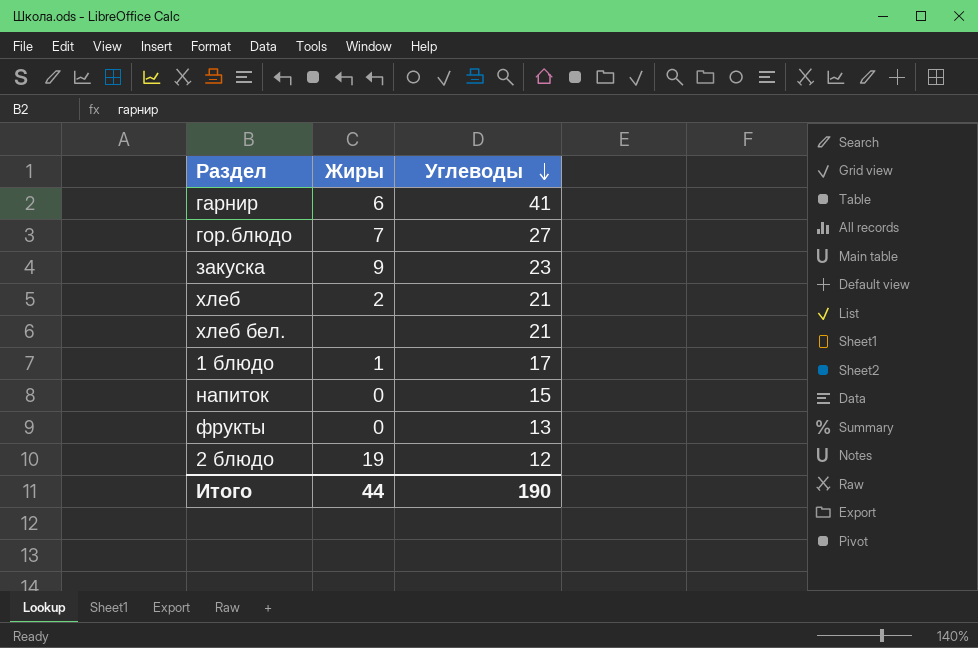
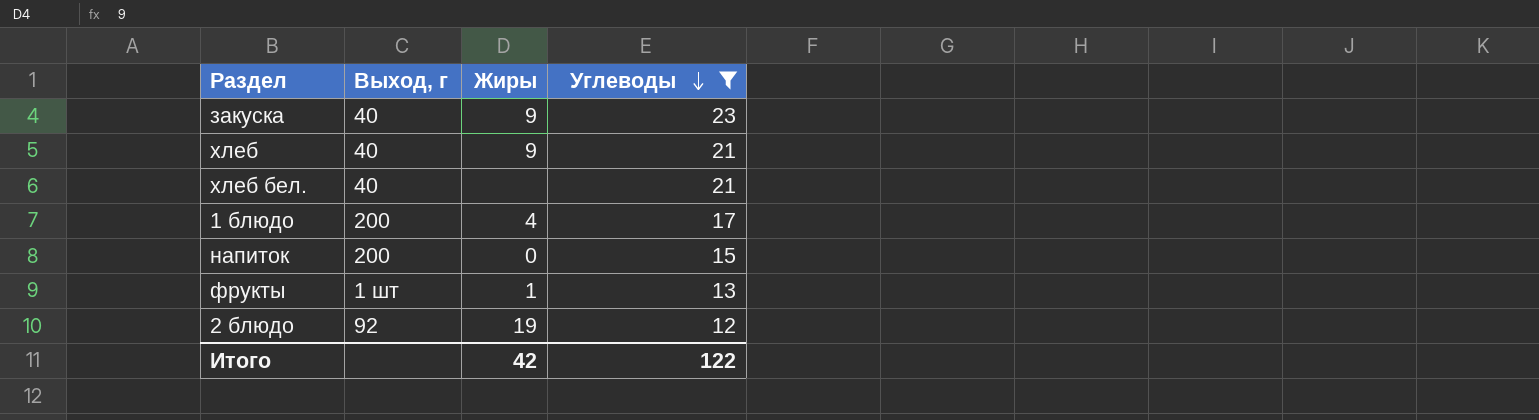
filter: none -> Углеводы <= 23
column Выход, г | position: none -> 2
хлеб | Жиры: 2 -> 9
1 блюдо | Жиры: 1 -> 4
фрукты | Жиры: 0 -> 1
Итого | Жиры: 44 -> 42
Итого | Углеводы: 190 -> 122

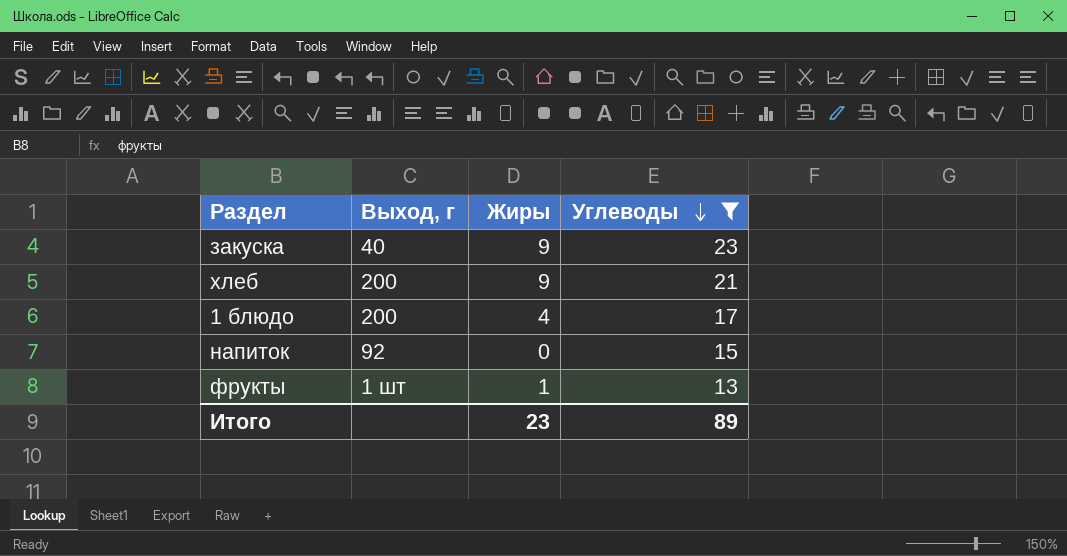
row хлеб бел.: 40 | none | 21 -> none
row 2 блюдо: 92 | 19 | 12 -> none
хлеб | Выход, г: 40 -> 200
напиток | Выход, г: 200 -> 92
Итого | Жиры: 42 -> 23
Итого | Углеводы: 122 -> 89

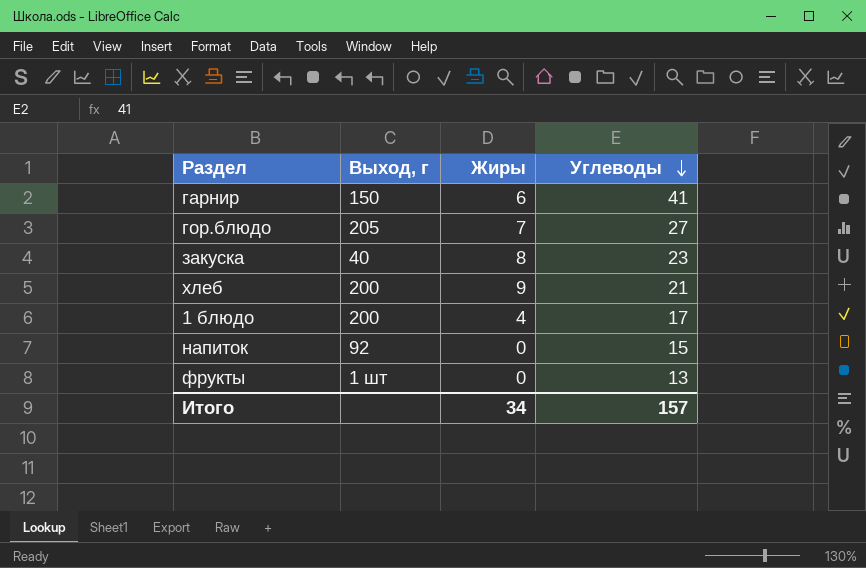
filter: Углеводы <= 23 -> none
закуска | Жиры: 9 -> 8
фрукты | Жиры: 1 -> 0
Итого | Жиры: 23 -> 34
Итого | Углеводы: 89 -> 157

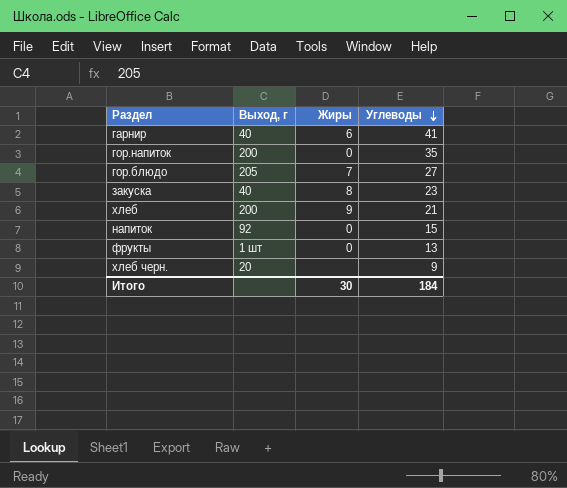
row 1 блюдо: 200 | 4 | 17 -> none
гарнир | Выход, г: 150 -> 40
row гор.напиток: none -> 200 | 0 | 35
row хлеб черн.: none -> 20 | none | 9
Итого | Жиры: 34 -> 30
Итого | Углеводы: 157 -> 184

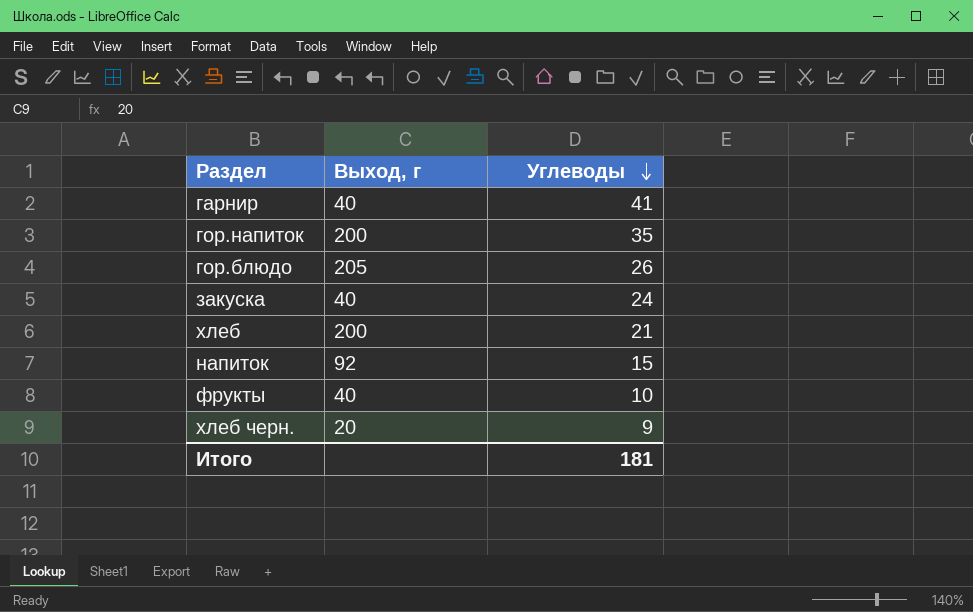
column Жиры | position: 3 -> none
гор.блюдо | Углеводы: 27 -> 26
закуска | Углеводы: 23 -> 24
фрукты | Выход, г: 1 шт -> 40
фрукты | Углеводы: 13 -> 10
Итого | Углеводы: 184 -> 181

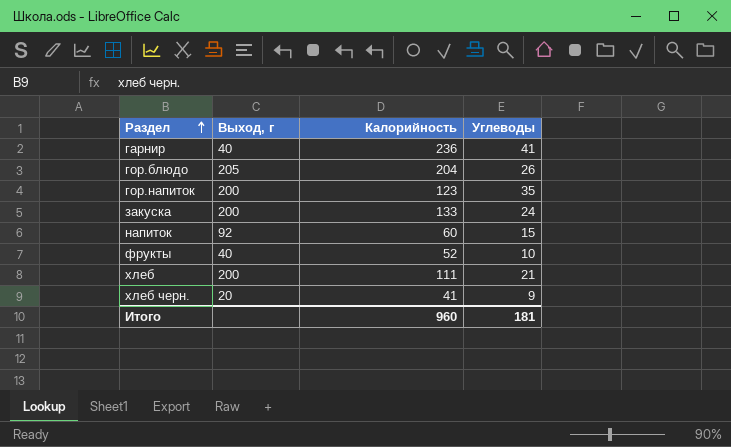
row order: Углеводы descending -> Раздел ascending
column Калорийность | position: none -> 3
закуска | Выход, г: 40 -> 200

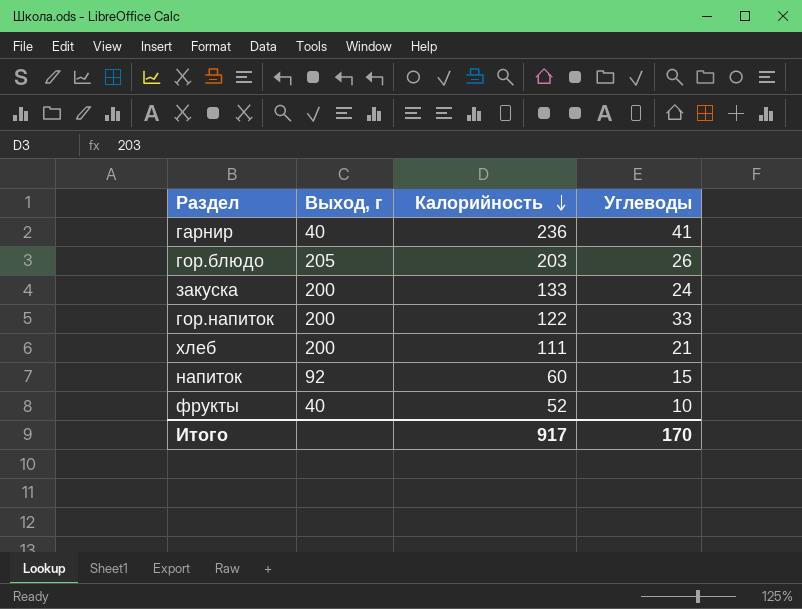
row order: Раздел ascending -> Калорийность descending
row хлеб черн.: 20 | 41 | 9 -> none
гор.блюдо | Калорийность: 204 -> 203
гор.напиток | Калорийность: 123 -> 122
гор.напиток | Углеводы: 35 -> 33
Итого | Калорийность: 960 -> 917
Итого | Углеводы: 181 -> 170

